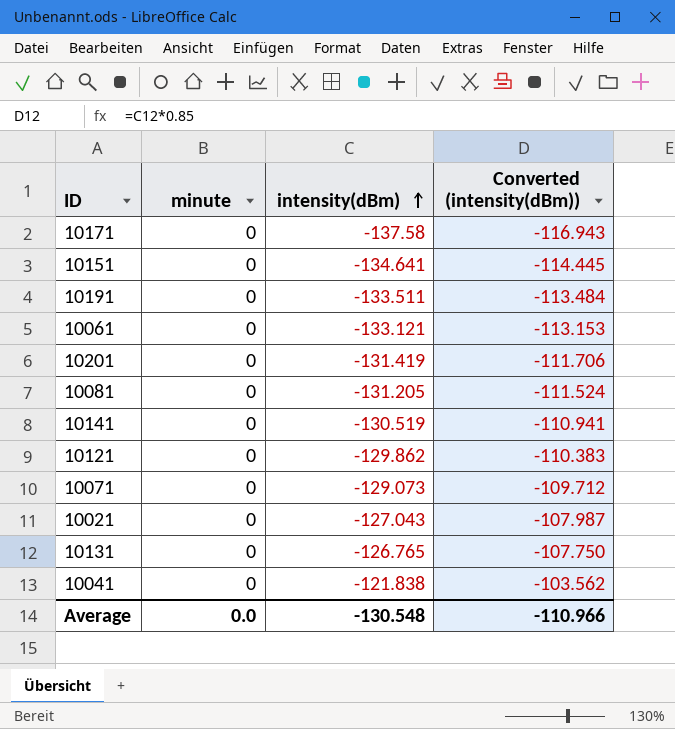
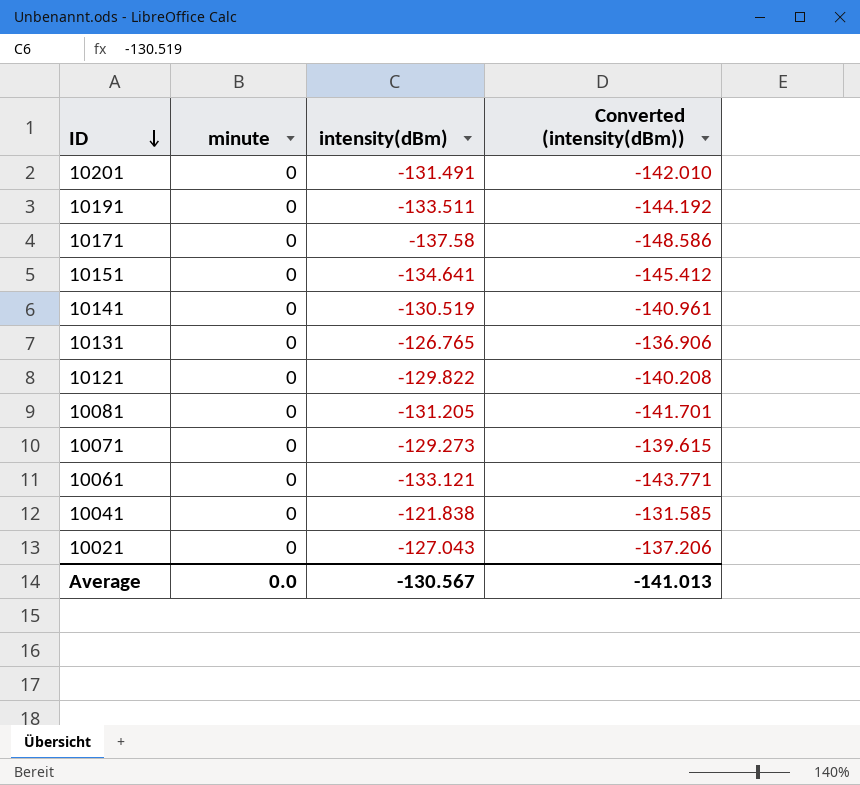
row order: intensity(dBm) ascending -> ID descending
column Converted (intensity(dBm)) | formula: [intensity(dBm)] * 0.85 -> [intensity(dBm)] * 1.08
10201 | intensity(dBm): -131.419 -> -131.491
10121 | intensity(dBm): -129.862 -> -129.822
10071 | intensity(dBm): -129.073 -> -129.273
Average | intensity(dBm): -130.548 -> -130.567
Average | Converted (intensity(dBm)): -110.966 -> -141.013

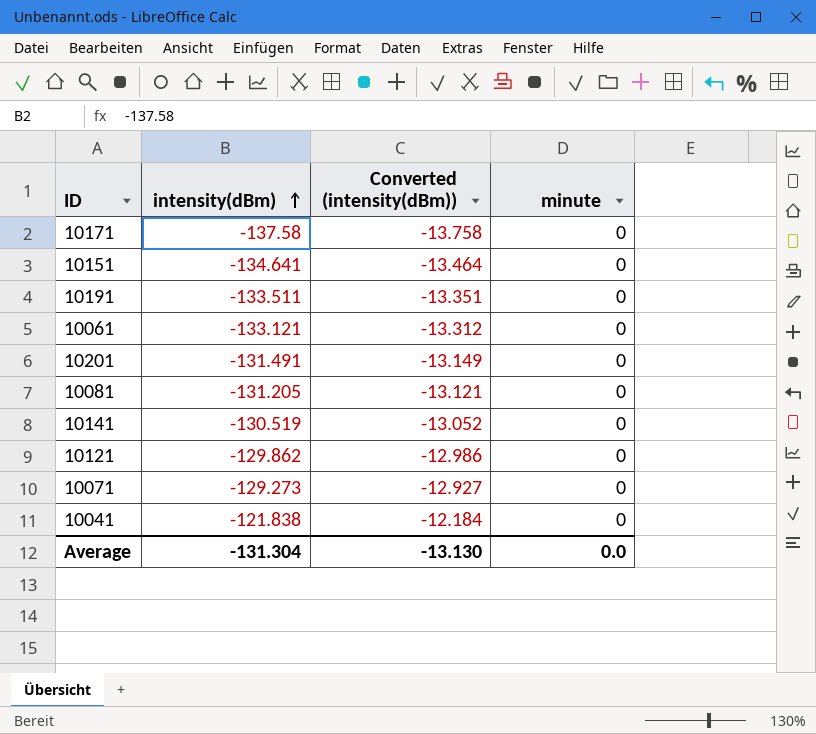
row order: ID descending -> intensity(dBm) ascending
column Converted (intensity(dBm)) | formula: [intensity(dBm)] * 1.08 -> [intensity(dBm)] * 0.1
column minute | position: 2 -> 4
row 10131: 0 | -126.765 | -136.906 -> none
row 10021: 0 | -127.043 | -137.206 -> none
10121 | intensity(dBm): -129.822 -> -129.862
Average | intensity(dBm): -130.567 -> -131.304
Average | Converted (intensity(dBm)): -141.013 -> -13.130

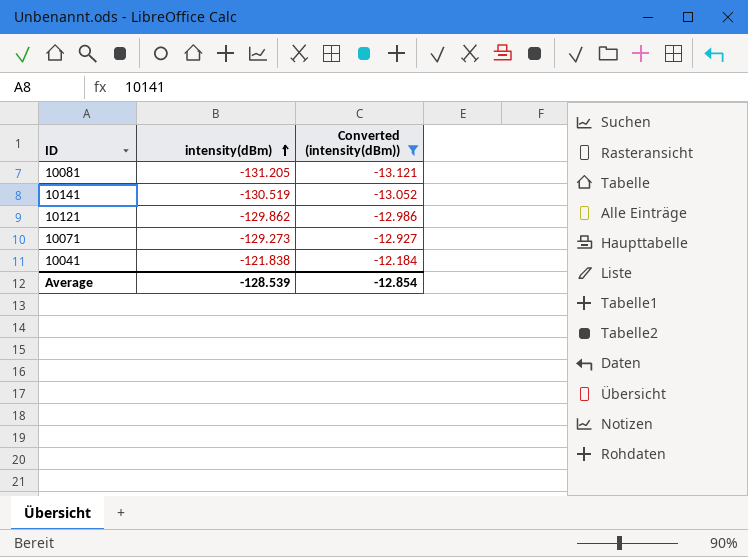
filter: none -> Converted (intensity(dBm)) >= -13.121
column minute | position: 4 -> none
Average | intensity(dBm): -131.304 -> -128.539
Average | Converted (intensity(dBm)): -13.130 -> -12.854

